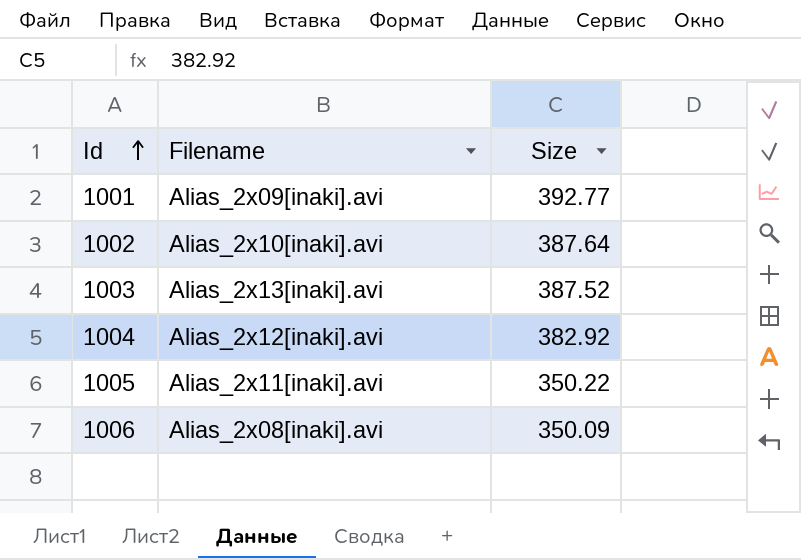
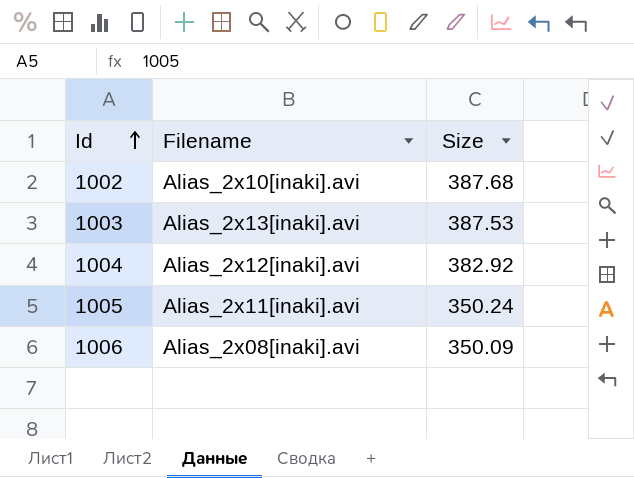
row 1001: Alias_2x09[inaki].avi | 392.77 -> none
1002 | Size: 387.64 -> 387.68
1003 | Size: 387.52 -> 387.53
1005 | Size: 350.22 -> 350.24

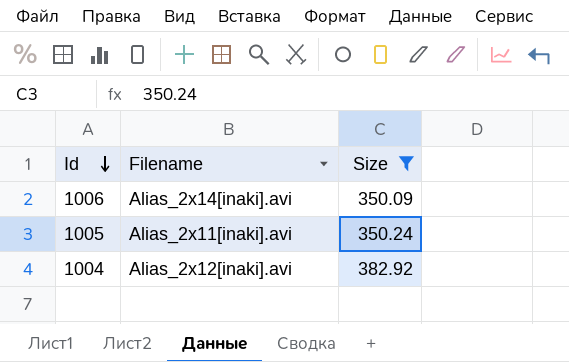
filter: none -> Size <= 382.92
row order: Id ascending -> Id descending
1006 | Filename: Alias_2x08[inaki].avi -> Alias_2x14[inaki].avi

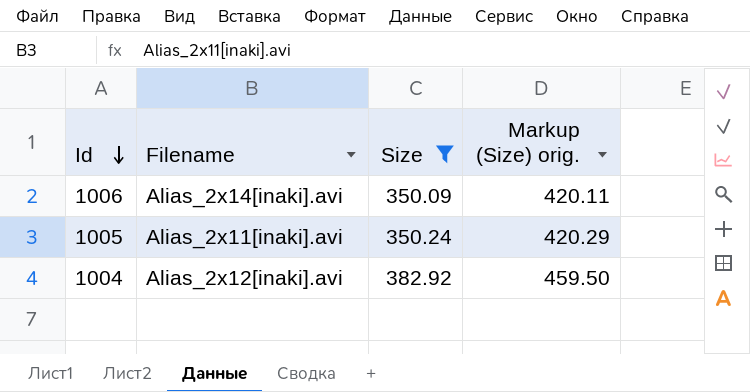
column Markup (Size) orig. | formula: none -> [Size] * 1.2

